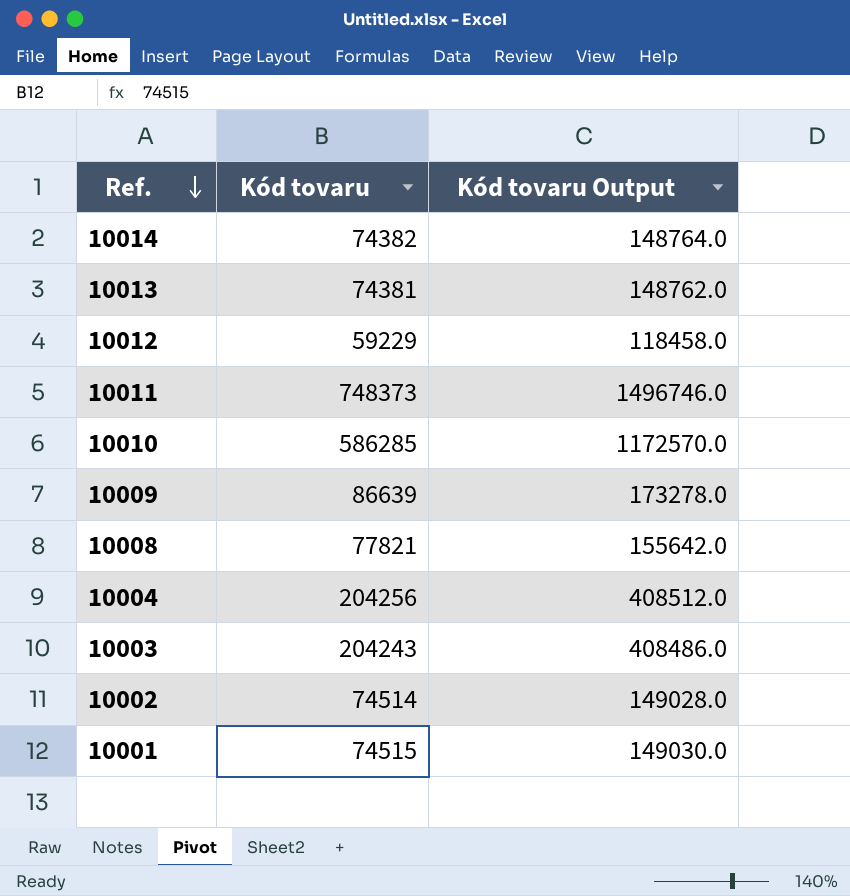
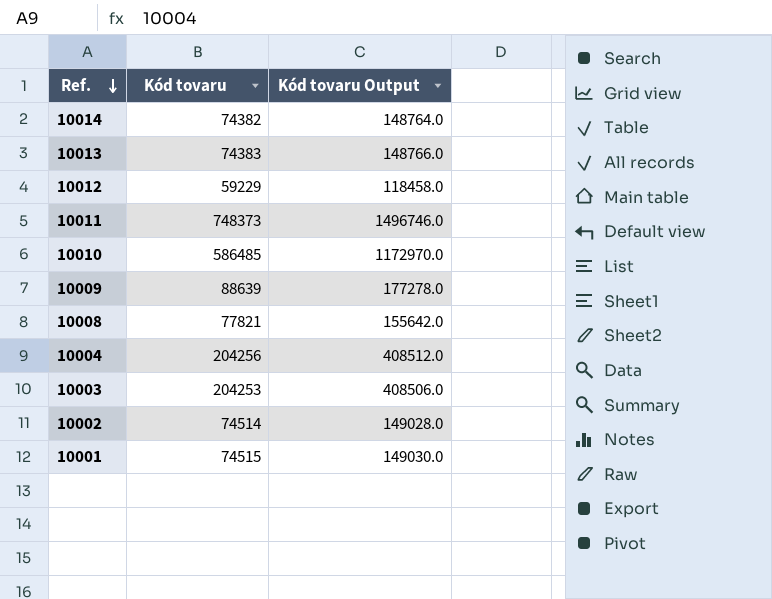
10013 | Kód tovaru: 74381 -> 74383
10013 | Kód tovaru Output: 148762.0 -> 148766.0
10010 | Kód tovaru: 586285 -> 586485
10010 | Kód tovaru Output: 1172570.0 -> 1172970.0
10009 | Kód tovaru: 86639 -> 88639
10009 | Kód tovaru Output: 173278.0 -> 177278.0
10003 | Kód tovaru: 204243 -> 204253
10003 | Kód tovaru Output: 408486.0 -> 408506.0

